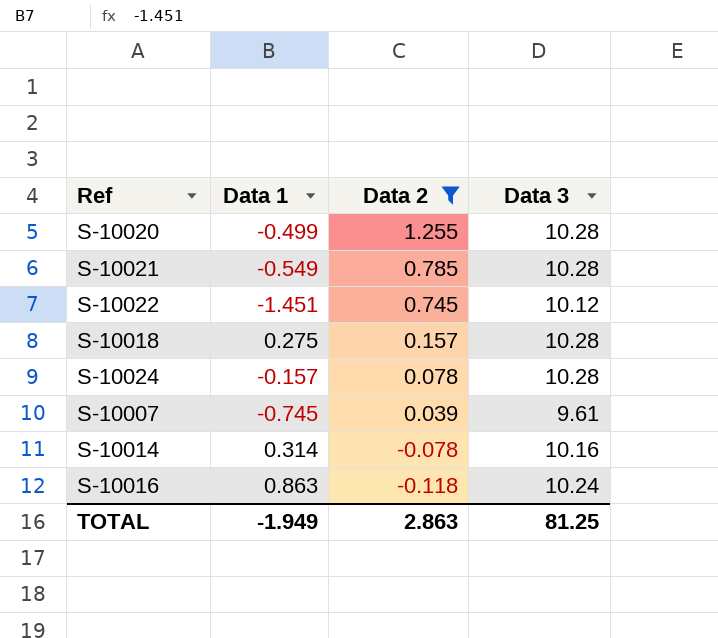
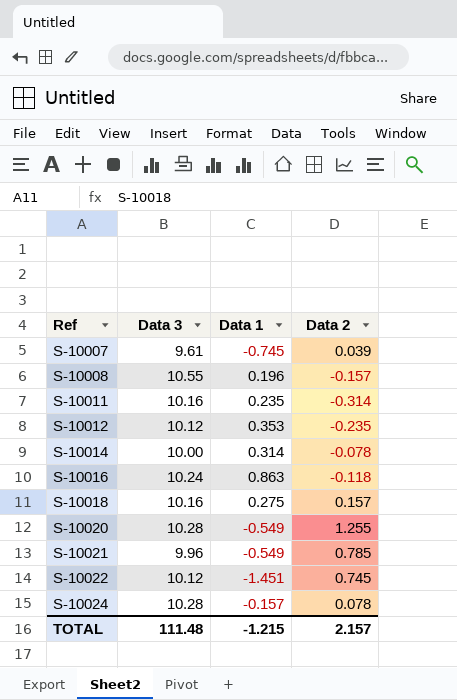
filter: Data 2 >= -0.118 -> none
row order: Data 2 descending -> Ref ascending
column Data 3 | position: 4 -> 2
S-10014 | Data 3: 10.16 -> 10.00
S-10018 | Data 3: 10.28 -> 10.16
S-10020 | Data 1: -0.499 -> -0.549
S-10021 | Data 3: 10.28 -> 9.96
TOTAL | Data 3: 81.25 -> 111.48
TOTAL | Data 1: -1.949 -> -1.215
TOTAL | Data 2: 2.863 -> 2.157

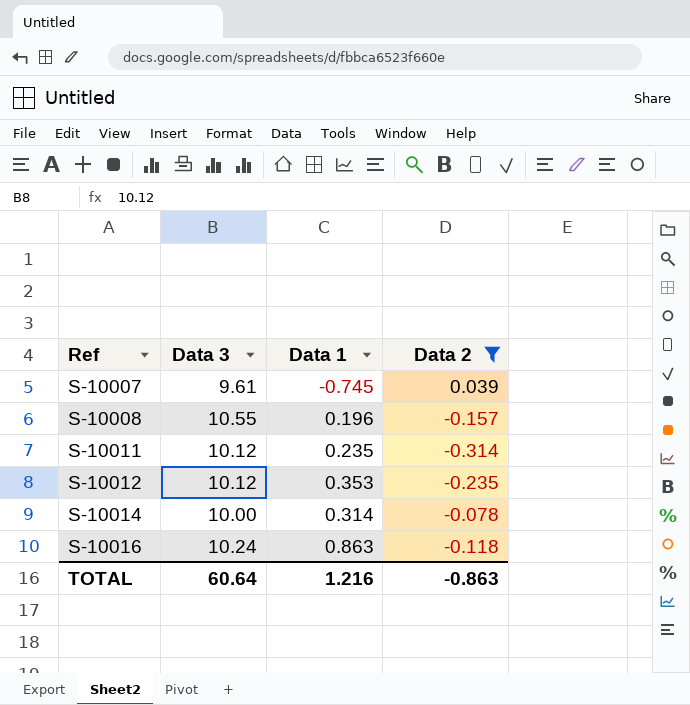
filter: none -> Data 2 <= 0.039
S-10011 | Data 3: 10.16 -> 10.12
TOTAL | Data 3: 111.48 -> 60.64
TOTAL | Data 1: -1.215 -> 1.216
TOTAL | Data 2: 2.157 -> -0.863

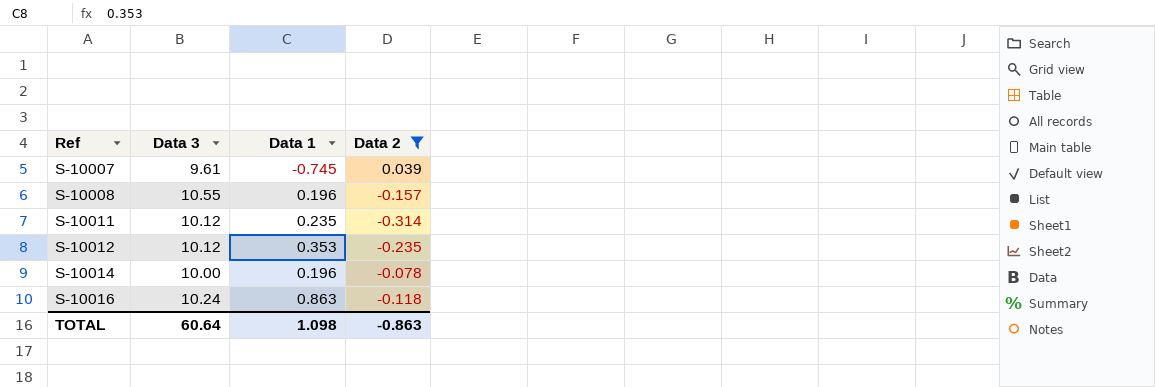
S-10014 | Data 1: 0.314 -> 0.196
TOTAL | Data 1: 1.216 -> 1.098

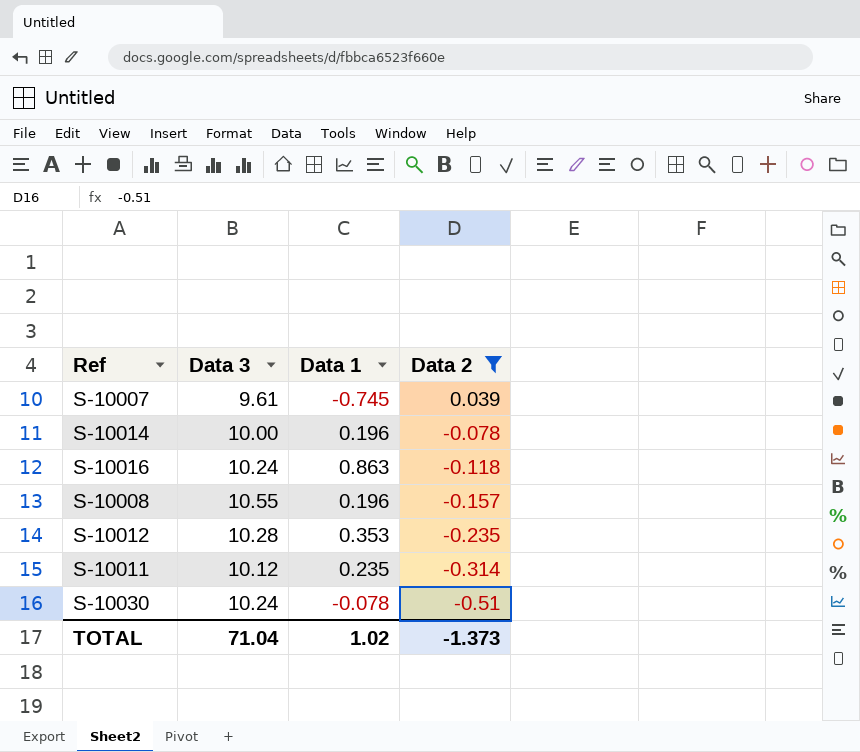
row order: Ref ascending -> Data 2 descending
S-10012 | Data 3: 10.12 -> 10.28
row S-10030: none -> 10.24 | -0.078 | -0.51
TOTAL | Data 3: 60.64 -> 71.04
TOTAL | Data 1: 1.098 -> 1.02
TOTAL | Data 2: -0.863 -> -1.373

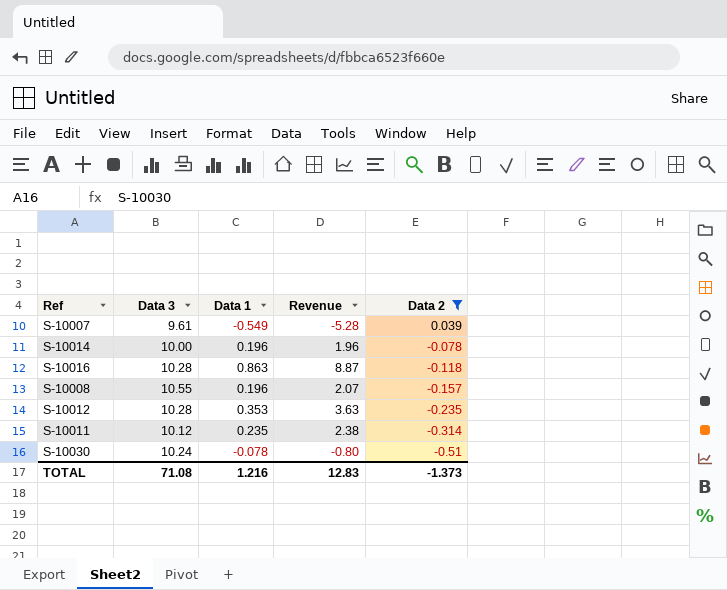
column Revenue | formula: none -> [Data 3] * [Data 1]
S-10007 | Data 1: -0.745 -> -0.549
S-10016 | Data 3: 10.24 -> 10.28
TOTAL | Data 3: 71.04 -> 71.08
TOTAL | Data 1: 1.02 -> 1.216

